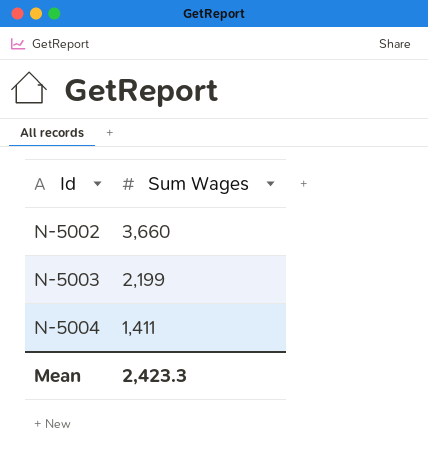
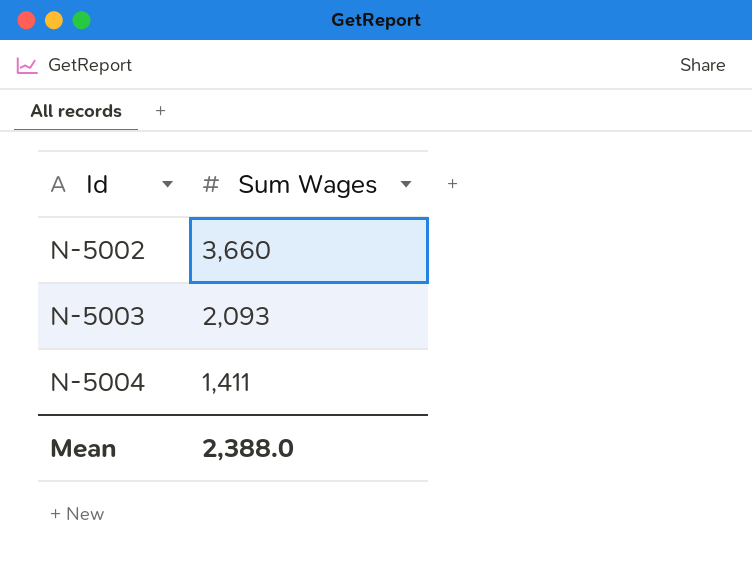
N-5003 | Sum Wages: 2,199 -> 2,093
Mean | Sum Wages: 2,423.3 -> 2,388.0

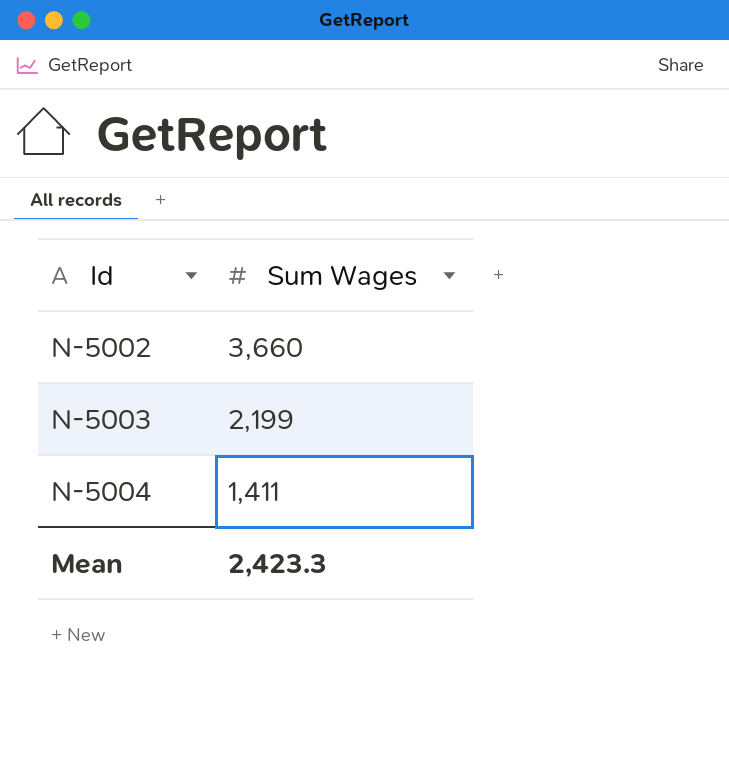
N-5003 | Sum Wages: 2,093 -> 2,199
Mean | Sum Wages: 2,388.0 -> 2,423.3

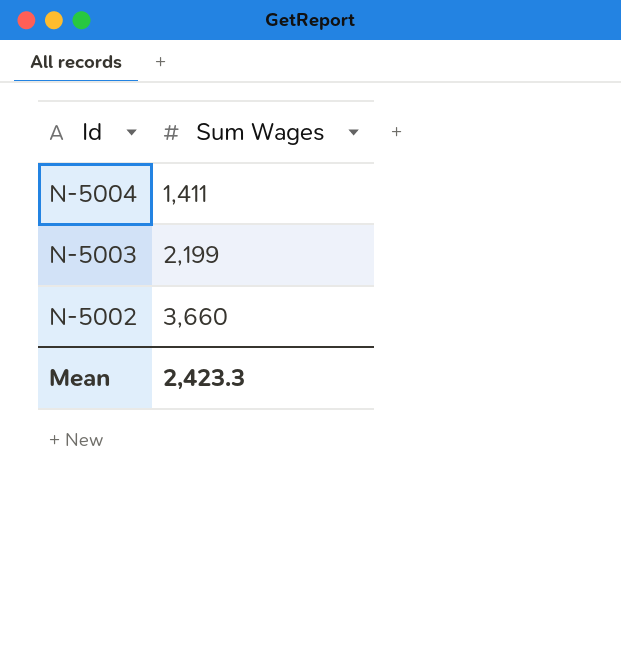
row order: Id ascending -> Id descending

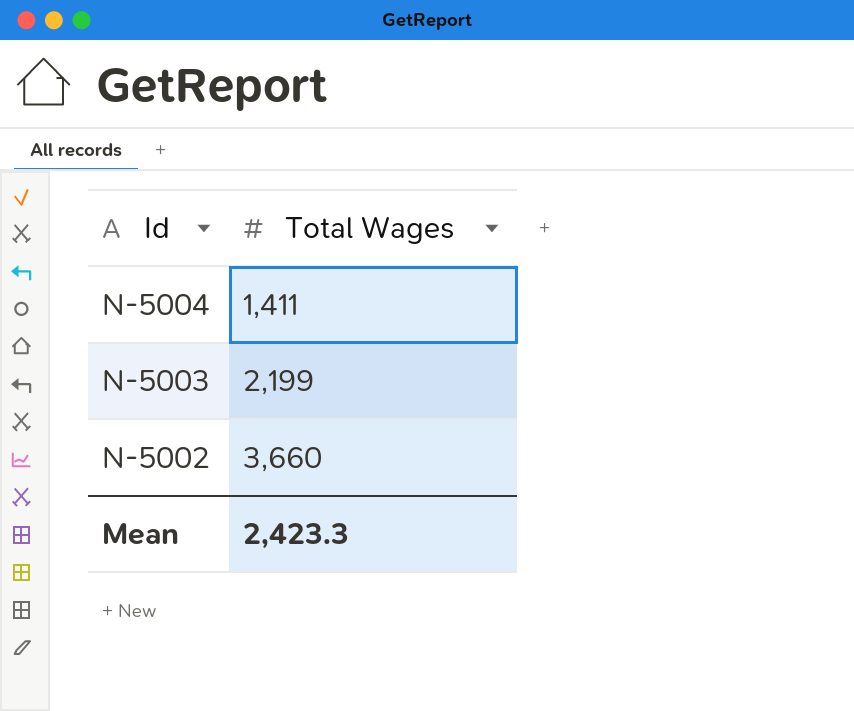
column name: Sum Wages -> Total Wages

